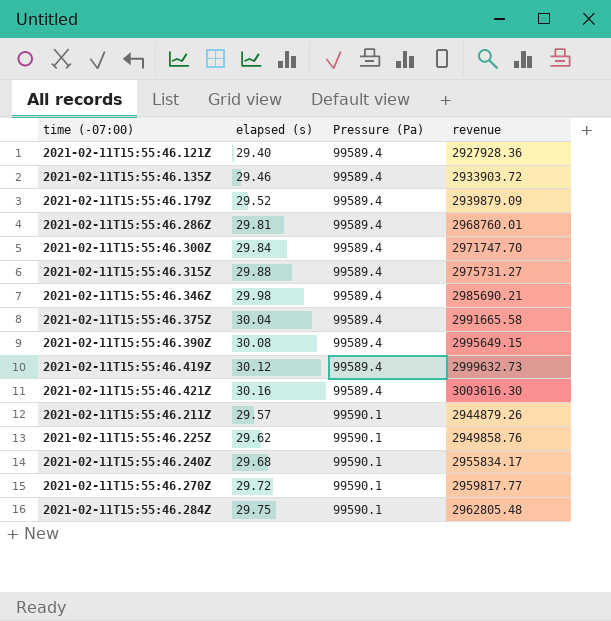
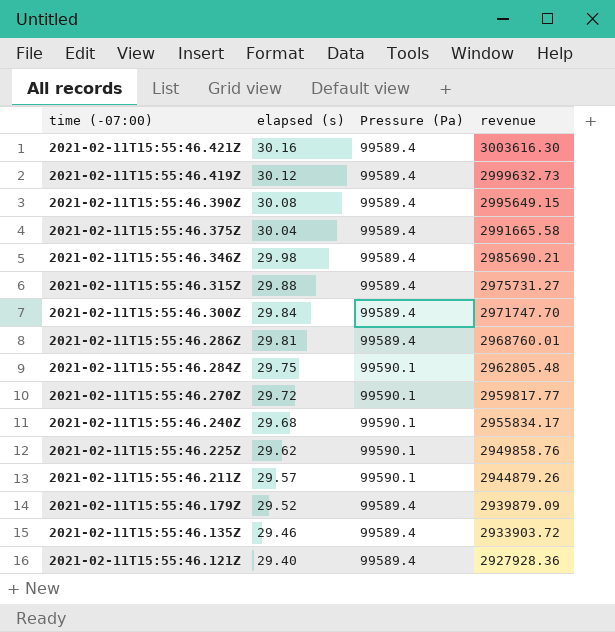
row order: Pressure (Pa) ascending -> time (-07:00) descending

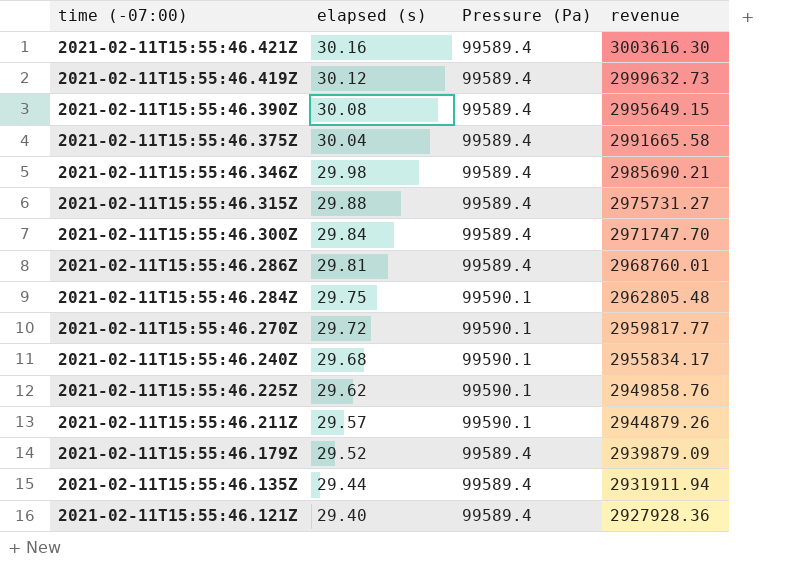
2021-02-11T15:55:46.135Z | elapsed (s): 29.46 -> 29.44
2021-02-11T15:55:46.135Z | revenue: 2933903.72 -> 2931911.94

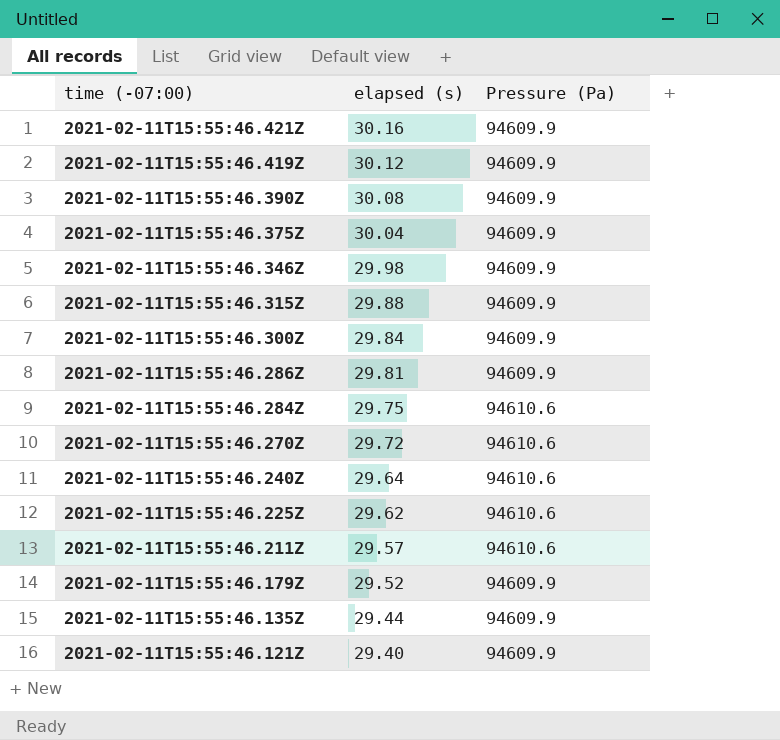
column revenue | formula: [elapsed (s)] * [Pressure (Pa)] -> none
2021-02-11T15:55:46.421Z | Pressure (Pa): 99589.4 -> 94609.9
2021-02-11T15:55:46.419Z | Pressure (Pa): 99589.4 -> 94609.9
2021-02-11T15:55:46.390Z | Pressure (Pa): 99589.4 -> 94609.9
2021-02-11T15:55:46.375Z | Pressure (Pa): 99589.4 -> 94609.9
2021-02-11T15:55:46.346Z | Pressure (Pa): 99589.4 -> 94609.9
2021-02-11T15:55:46.315Z | Pressure (Pa): 99589.4 -> 94609.9
2021-02-11T15:55:46.300Z | Pressure (Pa): 99589.4 -> 94609.9
2021-02-11T15:55:46.286Z | Pressure (Pa): 99589.4 -> 94609.9
2021-02-11T15:55:46.284Z | Pressure (Pa): 99590.1 -> 94610.6
2021-02-11T15:55:46.270Z | Pressure (Pa): 99590.1 -> 94610.6
2021-02-11T15:55:46.240Z | elapsed (s): 29.68 -> 29.64
2021-02-11T15:55:46.240Z | Pressure (Pa): 99590.1 -> 94610.6
2021-02-11T15:55:46.225Z | Pressure (Pa): 99590.1 -> 94610.6
2021-02-11T15:55:46.211Z | Pressure (Pa): 99590.1 -> 94610.6
2021-02-11T15:55:46.179Z | Pressure (Pa): 99589.4 -> 94609.9
2021-02-11T15:55:46.135Z | Pressure (Pa): 99589.4 -> 94609.9
2021-02-11T15:55:46.121Z | Pressure (Pa): 99589.4 -> 94609.9

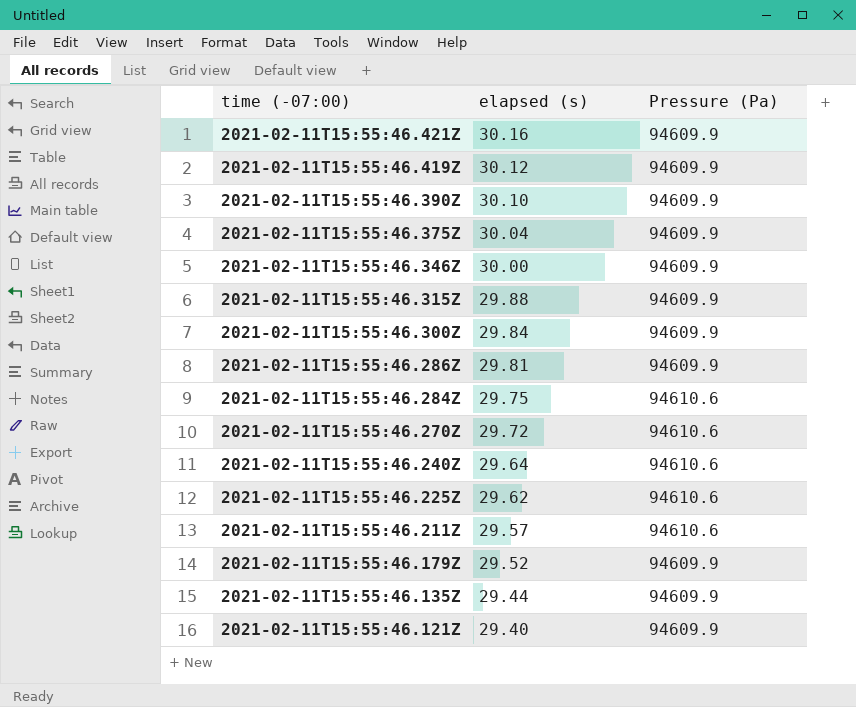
2021-02-11T15:55:46.390Z | elapsed (s): 30.08 -> 30.10
2021-02-11T15:55:46.346Z | elapsed (s): 29.98 -> 30.00

